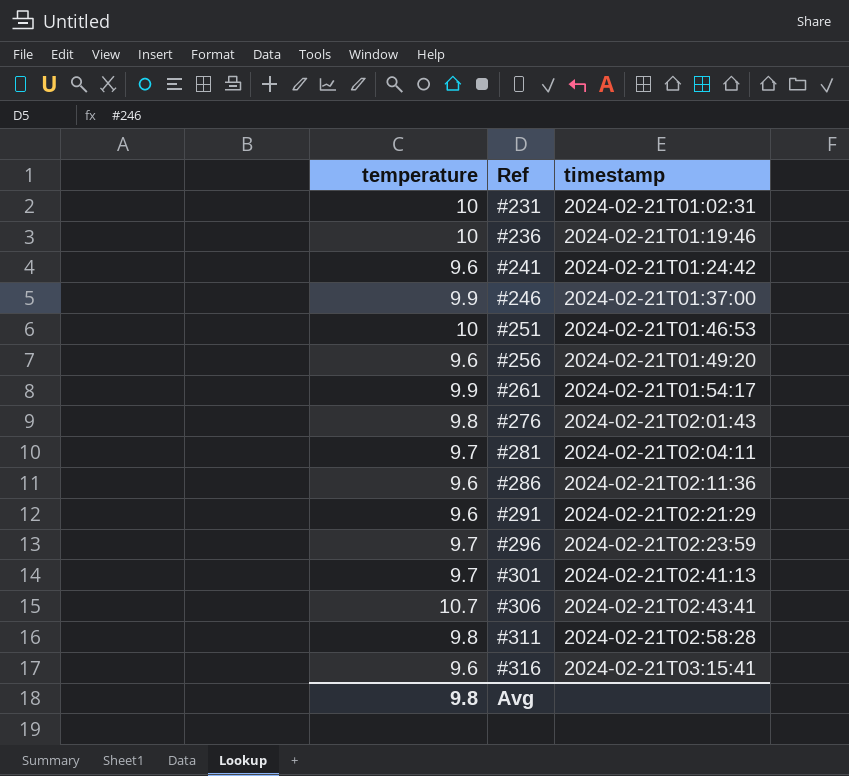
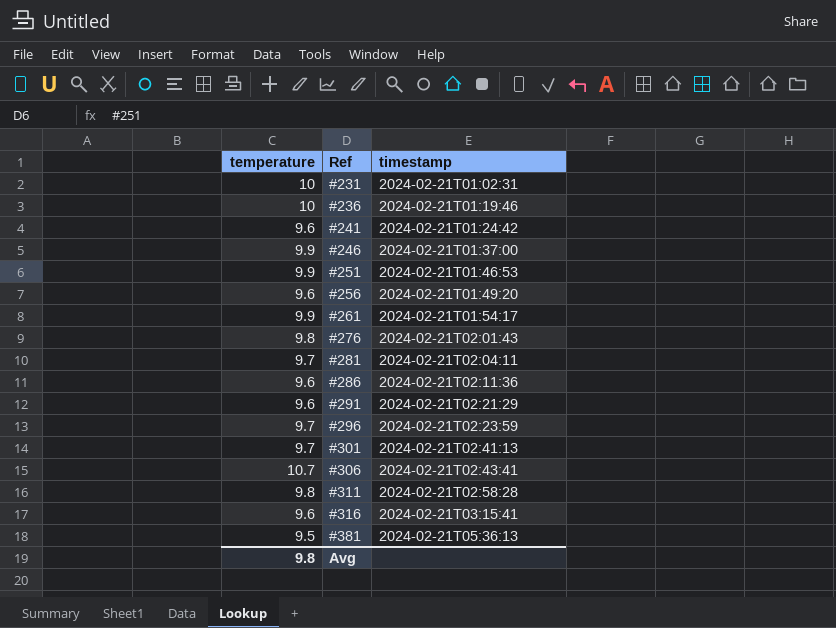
#251 | temperature: 10 -> 9.9
row #381: none -> 9.5 | 2024-02-21T05:36:13

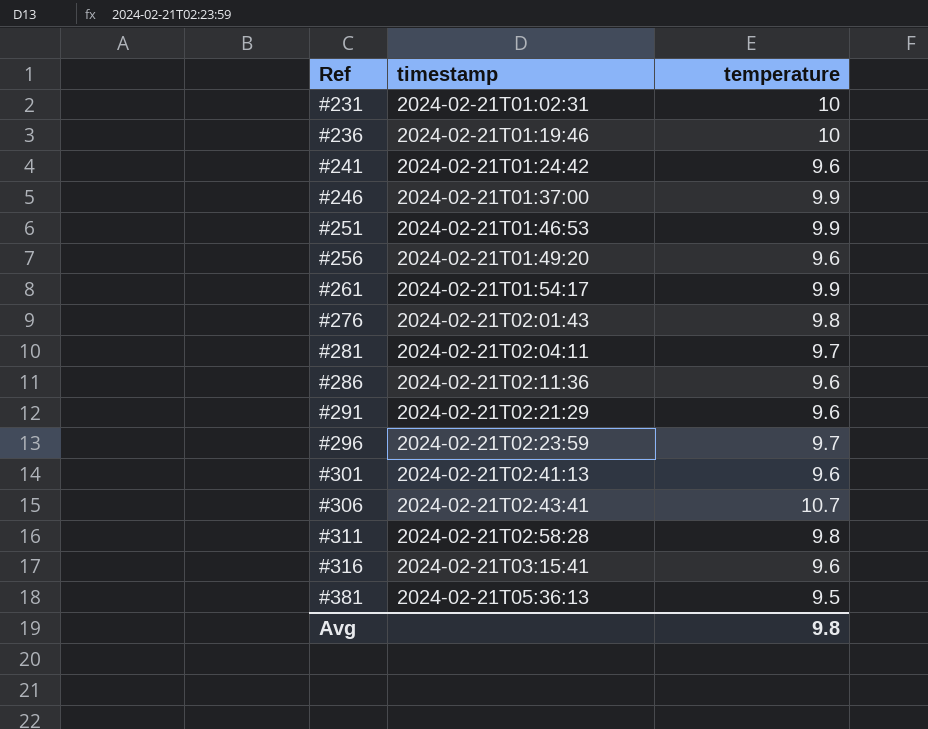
column temperature | position: 1 -> 3
#301 | temperature: 9.7 -> 9.6

